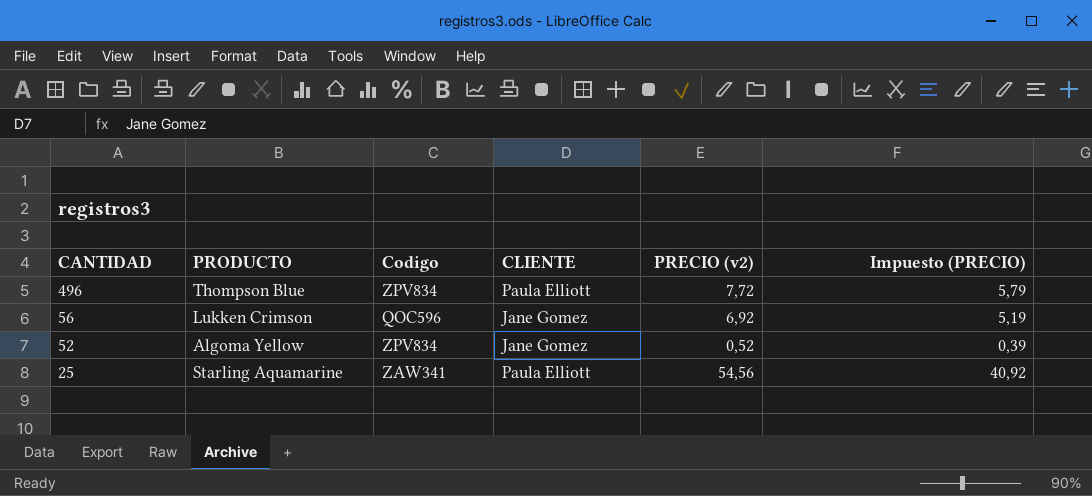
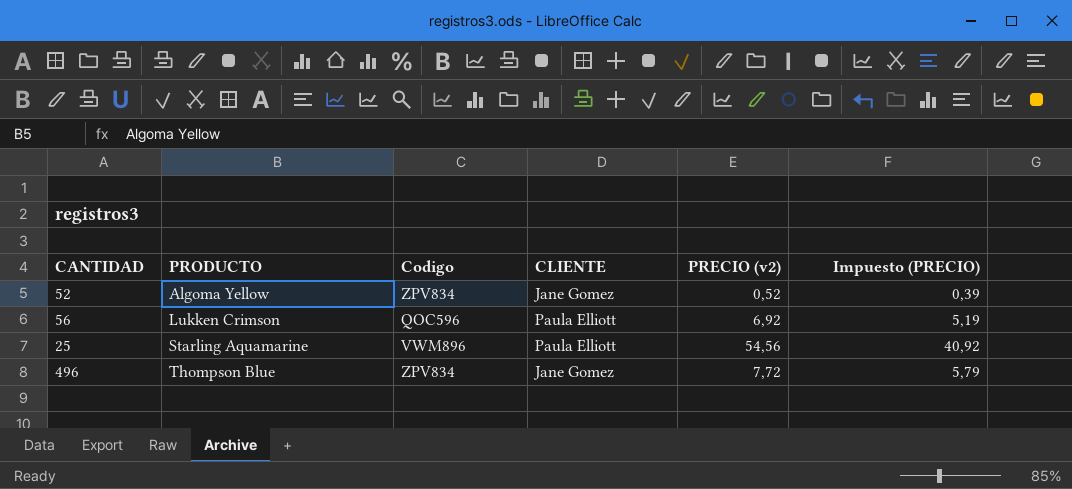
row order: CANTIDAD descending -> PRODUCTO ascending
56 | CLIENTE: Jane Gomez -> Paula Elliott
25 | Codigo: ZAW341 -> VWM896
496 | CLIENTE: Paula Elliott -> Jane Gomez

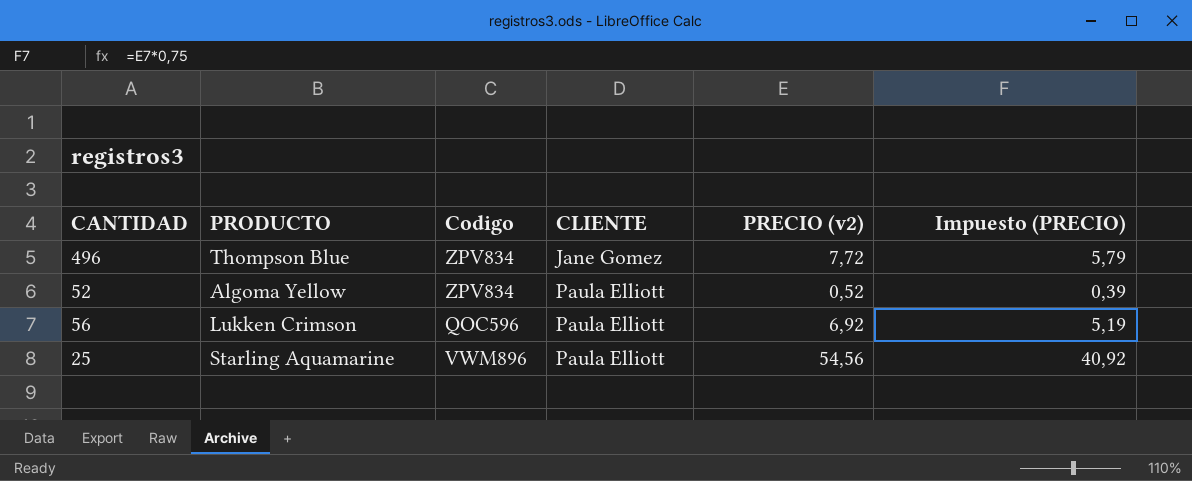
row order: PRODUCTO ascending -> CLIENTE ascending
52 | CLIENTE: Jane Gomez -> Paula Elliott

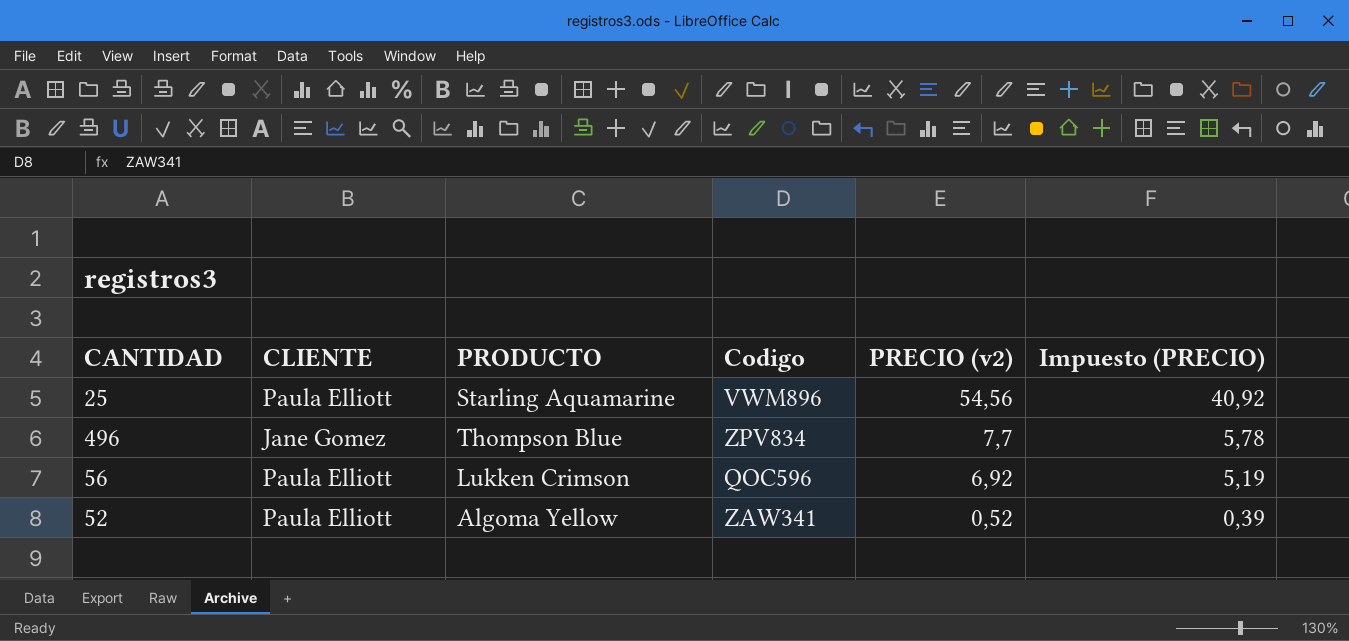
row order: CLIENTE ascending -> PRECIO (v2) descending
column CLIENTE | position: 4 -> 2
496 | PRECIO (v2): 7,72 -> 7,7
496 | Impuesto (PRECIO): 5,79 -> 5,78
52 | Codigo: ZPV834 -> ZAW341

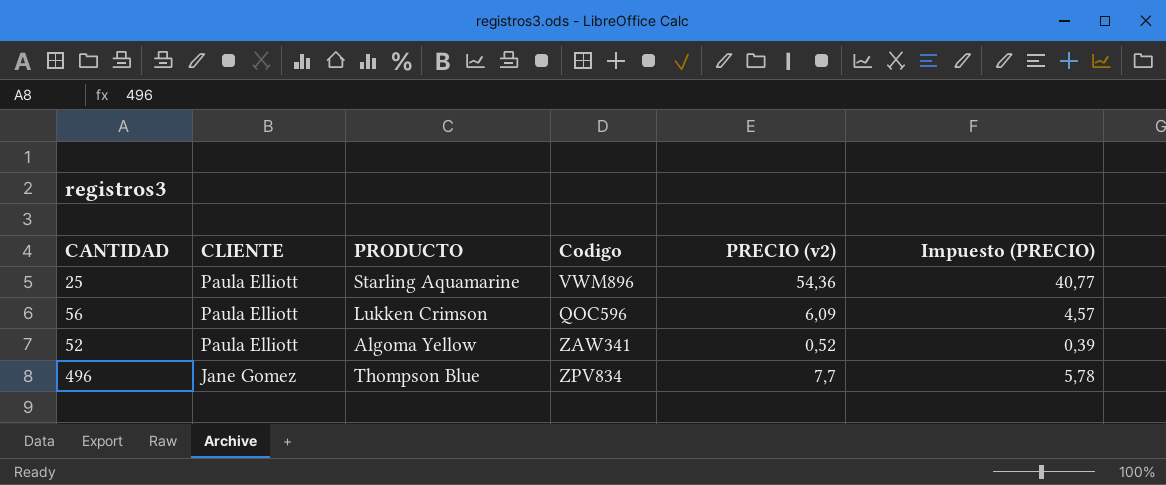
row order: PRECIO (v2) descending -> CLIENTE descending
25 | PRECIO (v2): 54,56 -> 54,36
25 | Impuesto (PRECIO): 40,92 -> 40,77
56 | PRECIO (v2): 6,92 -> 6,09
56 | Impuesto (PRECIO): 5,19 -> 4,57

